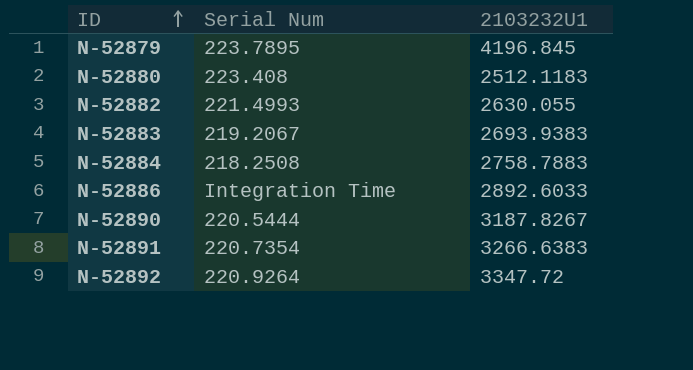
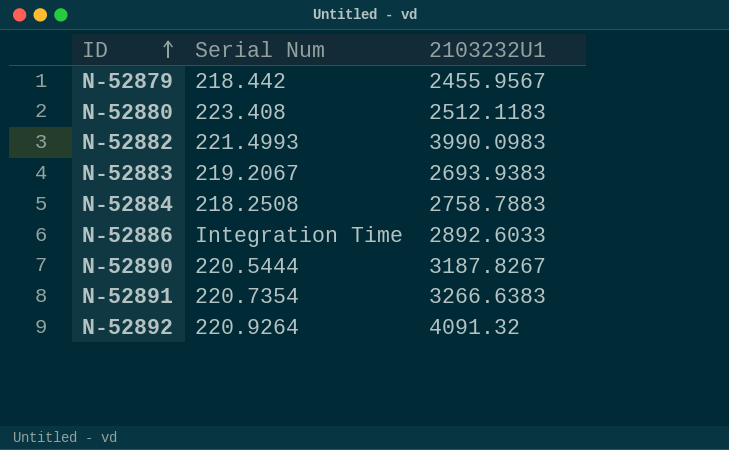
N-52879 | Serial Num: 223.7895 -> 218.442
N-52879 | 2103232U1: 4196.845 -> 2455.9567
N-52882 | 2103232U1: 2630.055 -> 3990.0983
N-52892 | 2103232U1: 3347.72 -> 4091.32

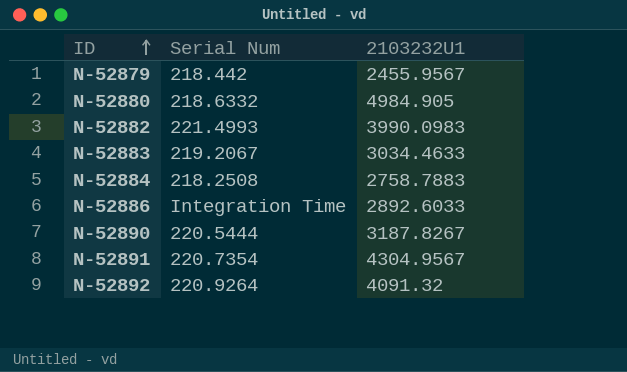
N-52880 | Serial Num: 223.408 -> 218.6332
N-52880 | 2103232U1: 2512.1183 -> 4984.905
N-52883 | 2103232U1: 2693.9383 -> 3034.4633
N-52891 | 2103232U1: 3266.6383 -> 4304.9567

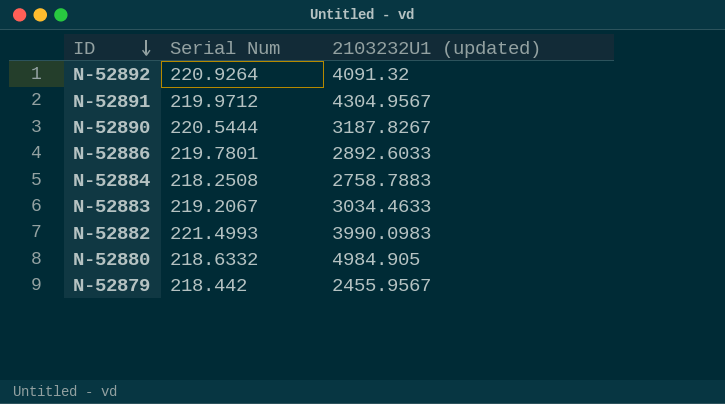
row order: ID ascending -> ID descending
column name: 2103232U1 -> 2103232U1 (updated)
N-52891 | Serial Num: 220.7354 -> 219.9712
N-52886 | Serial Num: Integration Time -> 219.7801

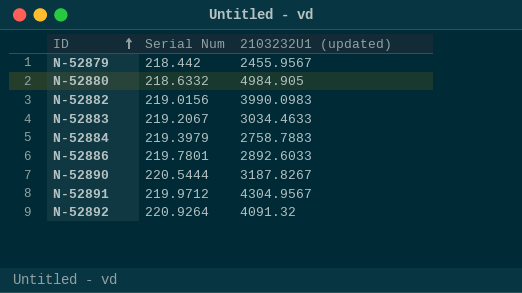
row order: ID descending -> ID ascending
N-52882 | Serial Num: 221.4993 -> 219.0156
N-52884 | Serial Num: 218.2508 -> 219.3979

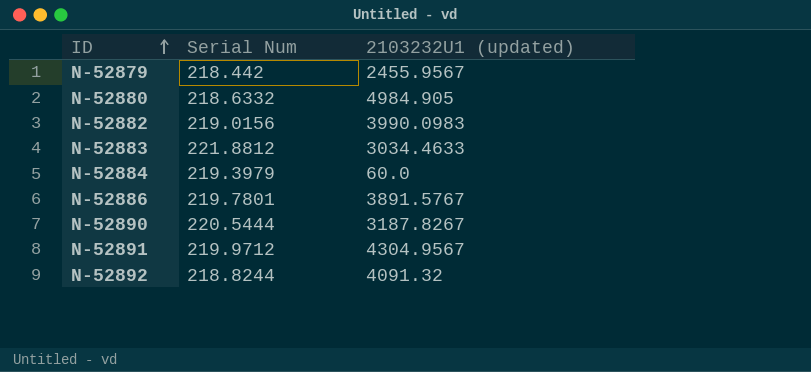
N-52883 | Serial Num: 219.2067 -> 221.8812
N-52884 | 2103232U1 (updated): 2758.7883 -> 60.0
N-52886 | 2103232U1 (updated): 2892.6033 -> 3891.5767
N-52892 | Serial Num: 220.9264 -> 218.8244

